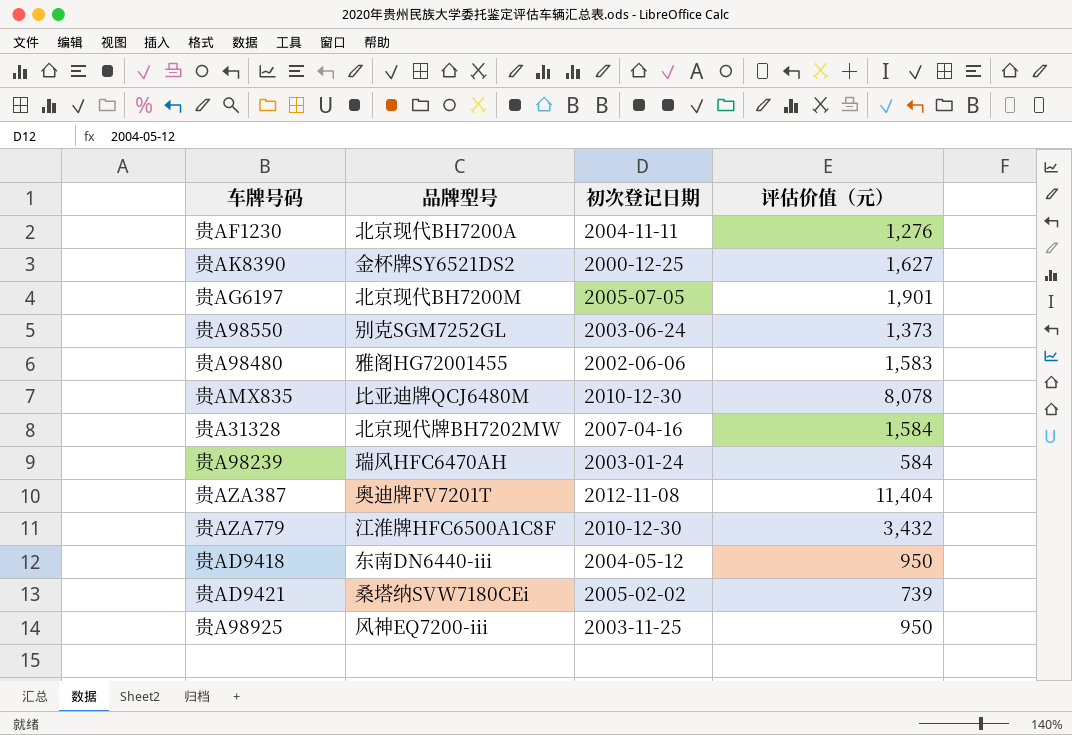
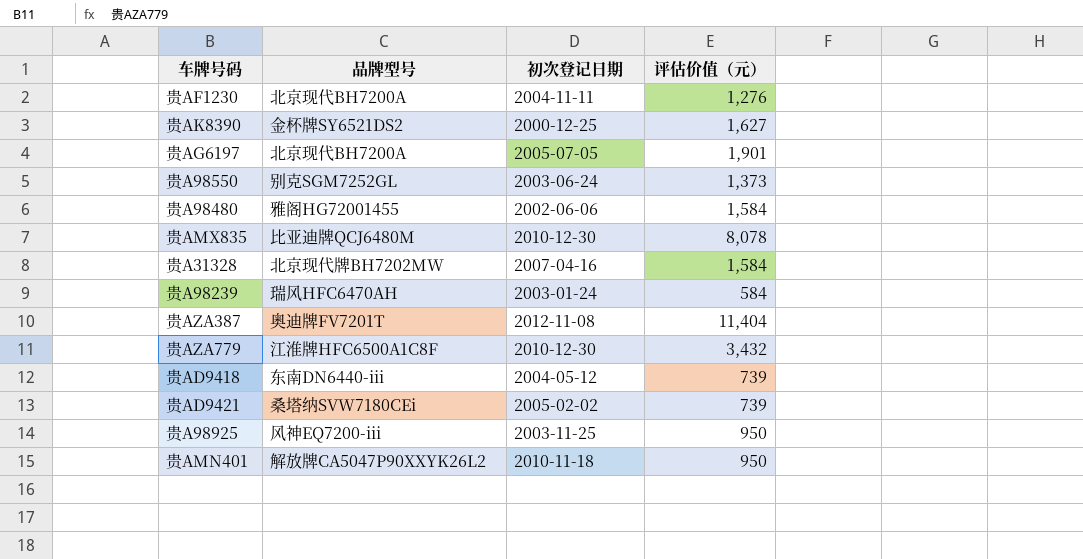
贵AG6197 | 品牌型号: 北京现代BH7200M -> 北京现代BH7200A
贵A98480 | 评估价值（元）: 1,583 -> 1,584
贵AD9418 | 评估价值（元）: 950 -> 739
row 贵AMN401: none -> 解放牌CA5047P90XXYK26L2 | 2010-11-18 | 950

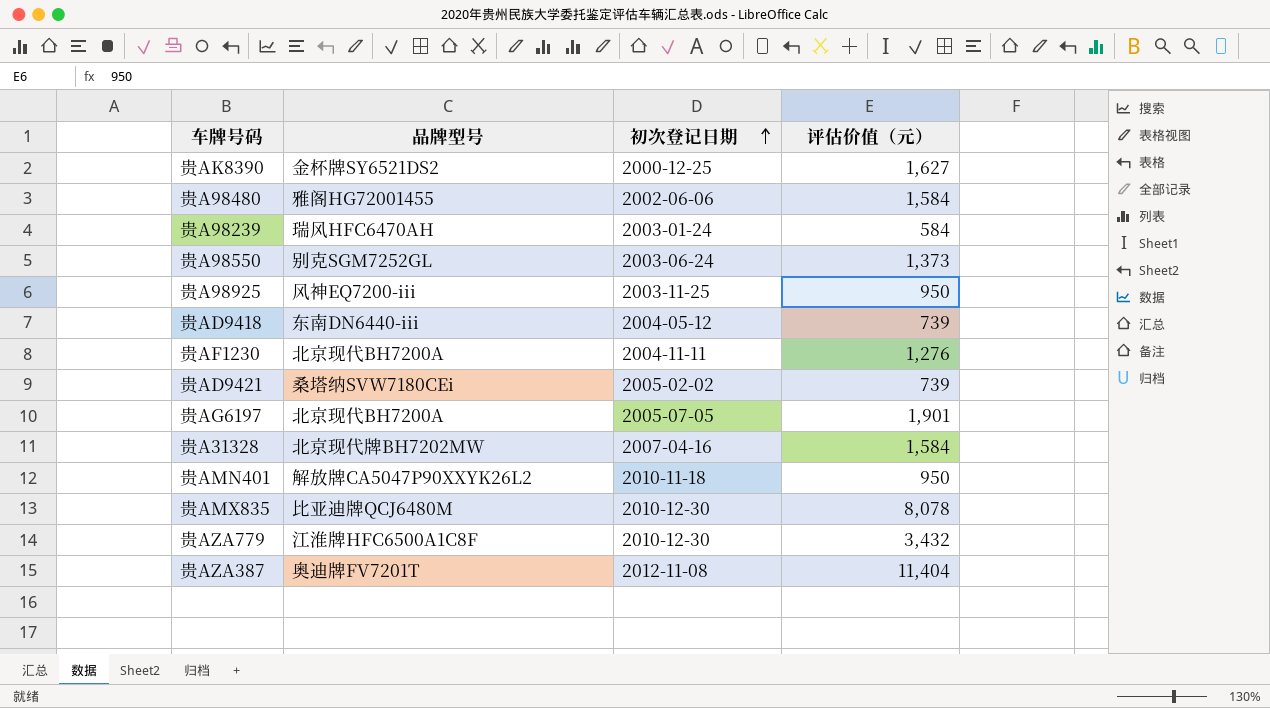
row order: none -> 初次登记日期 ascending

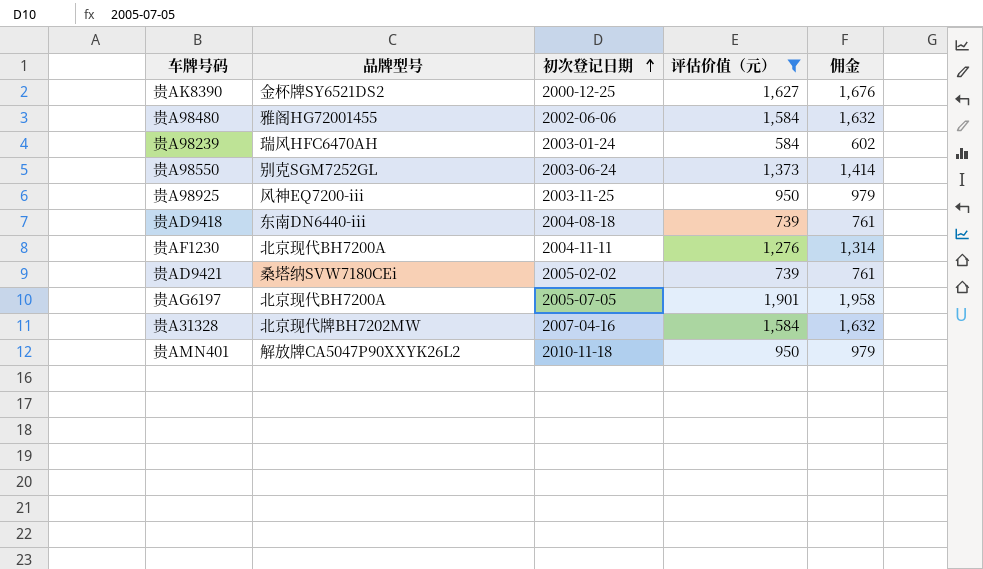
filter: none -> 评估价值（元） <= 1,901
column 佣金 | formula: none -> [评估价值（元）] * 1.03
贵AD9418 | 初次登记日期: 2004-05-12 -> 2004-08-18

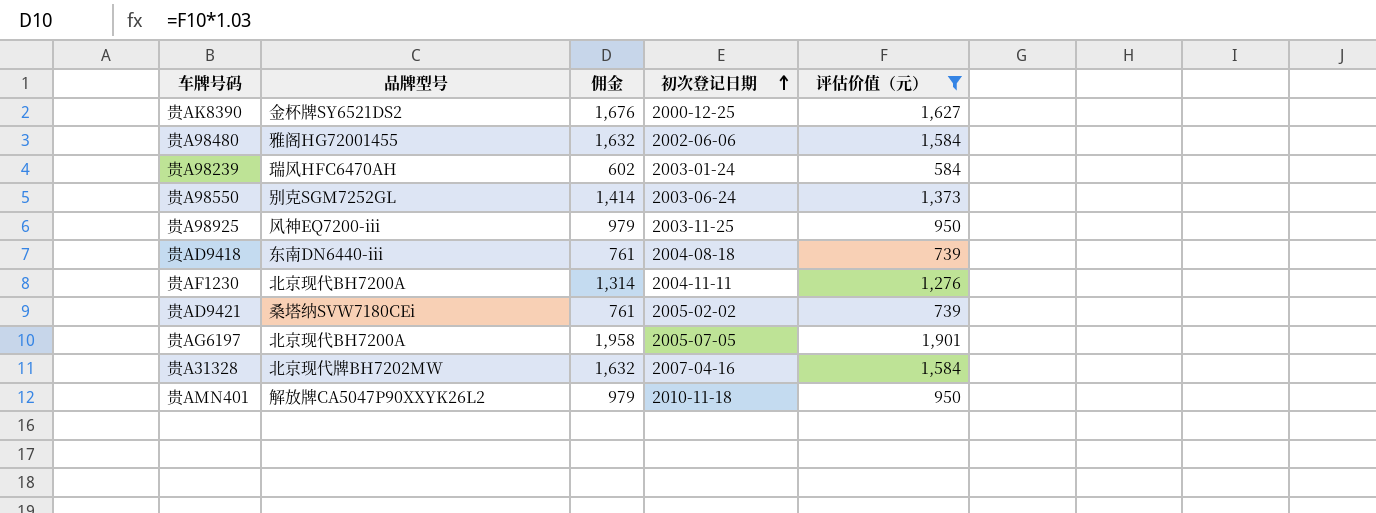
column 佣金 | position: 5 -> 3

